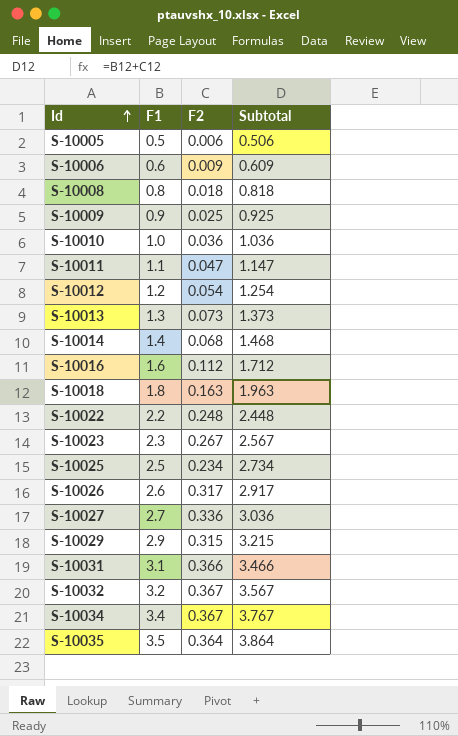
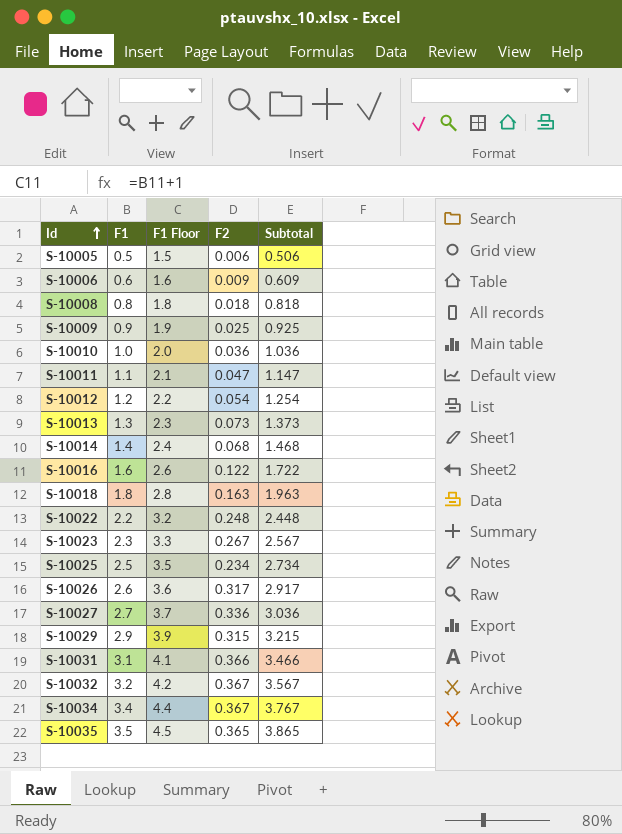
column F1 Floor | formula: none -> [F1] + 1
S-10016 | F2: 0.112 -> 0.122
S-10016 | Subtotal: 1.712 -> 1.722
S-10035 | F2: 0.364 -> 0.365
S-10035 | Subtotal: 3.864 -> 3.865

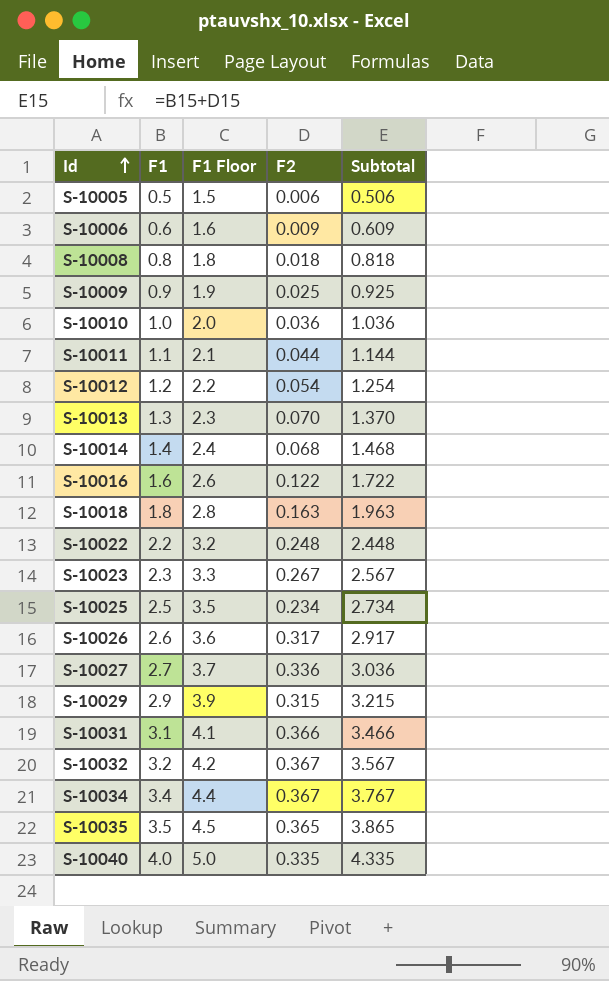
S-10011 | F2: 0.047 -> 0.044
S-10011 | Subtotal: 1.147 -> 1.144
S-10013 | F2: 0.073 -> 0.070
S-10013 | Subtotal: 1.373 -> 1.370
row S-10040: none -> 4.0 | 5.0 | 0.335 | 4.335

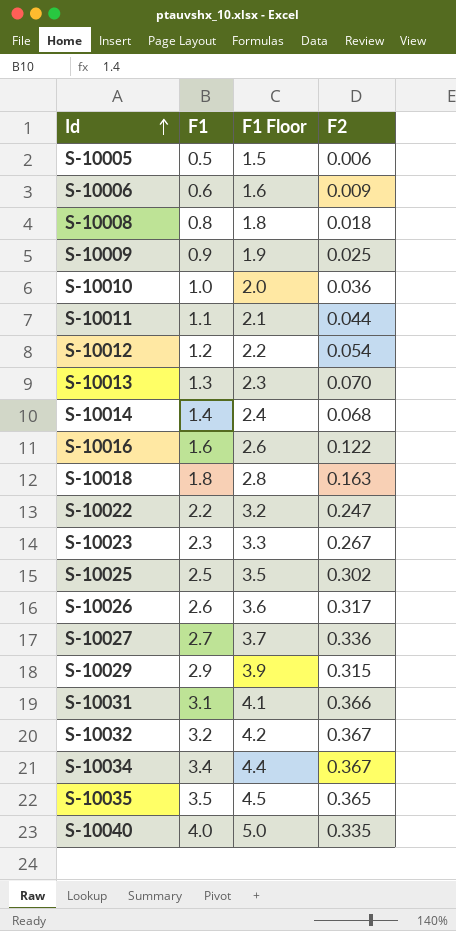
column Subtotal | formula: [F1] + [F2] -> none
S-10022 | F2: 0.248 -> 0.247
S-10025 | F2: 0.234 -> 0.302

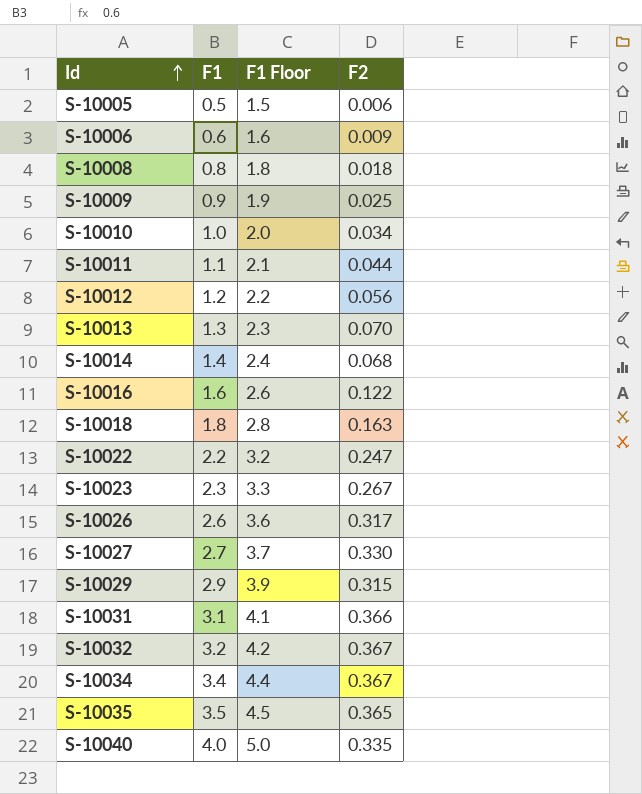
row S-10025: 2.5 | 3.5 | 0.302 -> none
S-10010 | F2: 0.036 -> 0.034
S-10012 | F2: 0.054 -> 0.056
S-10027 | F2: 0.336 -> 0.330

